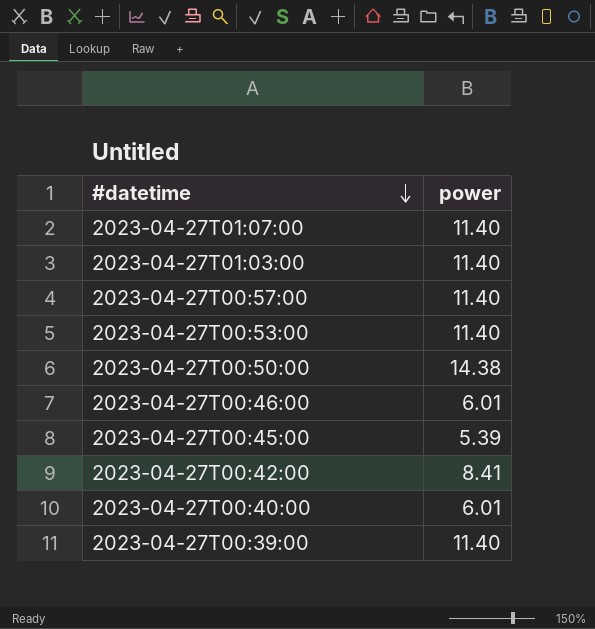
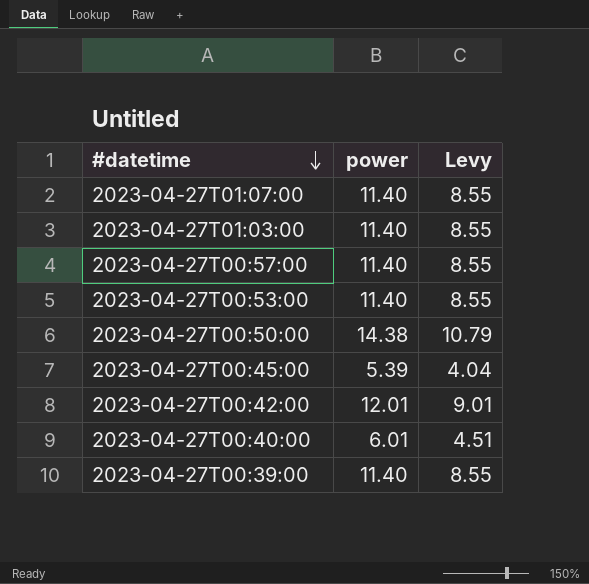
column Levy | formula: none -> [power] * 0.75
row 2023-04-27T00:46:00: 6.01 -> none
2023-04-27T00:42:00 | power: 8.41 -> 12.01

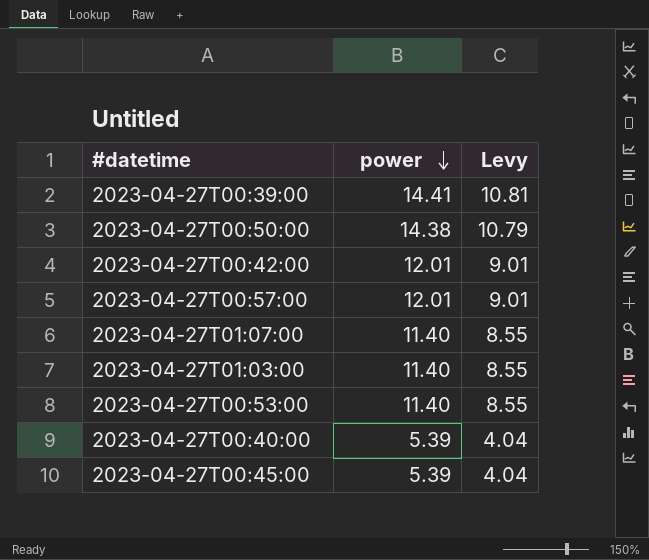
row order: #datetime descending -> power descending
2023-04-27T00:39:00 | power: 11.40 -> 14.41
2023-04-27T00:39:00 | Levy: 8.55 -> 10.81
2023-04-27T00:57:00 | power: 11.40 -> 12.01
2023-04-27T00:57:00 | Levy: 8.55 -> 9.01
2023-04-27T00:40:00 | power: 6.01 -> 5.39
2023-04-27T00:40:00 | Levy: 4.51 -> 4.04

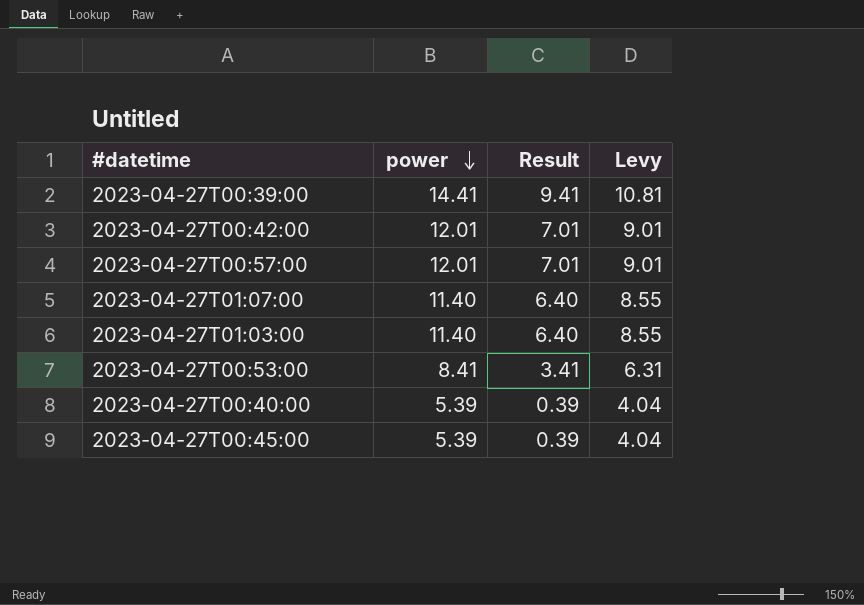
column Result | formula: none -> [power] - 5
row 2023-04-27T00:50:00: 14.38 | 10.79 -> none
2023-04-27T00:53:00 | power: 11.40 -> 8.41
2023-04-27T00:53:00 | Levy: 8.55 -> 6.31

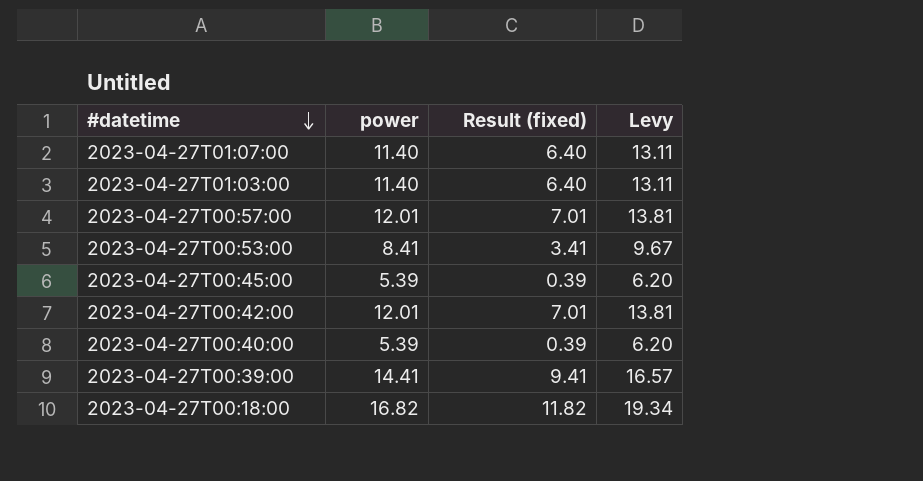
row order: power descending -> #datetime descending
column name: Result -> Result (fixed)
column Levy | formula: [power] * 0.75 -> [power] * 1.15
row 2023-04-27T00:18:00: none -> 16.82 | 11.82 | 19.34

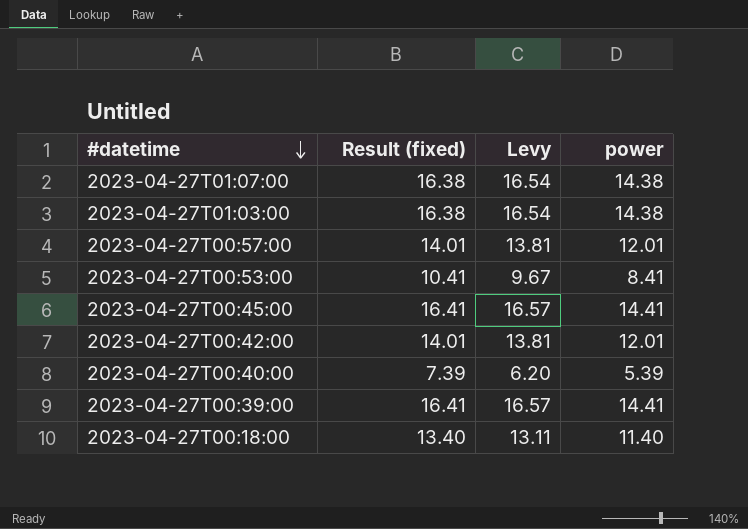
column Result (fixed) | formula: [power] - 5 -> [power] + 2
column power | position: 2 -> 4
2023-04-27T01:07:00 | Levy: 13.11 -> 16.54
2023-04-27T01:07:00 | power: 11.40 -> 14.38
2023-04-27T01:03:00 | Levy: 13.11 -> 16.54
2023-04-27T01:03:00 | power: 11.40 -> 14.38
2023-04-27T00:45:00 | Levy: 6.20 -> 16.57
2023-04-27T00:45:00 | power: 5.39 -> 14.41
2023-04-27T00:18:00 | Levy: 19.34 -> 13.11
2023-04-27T00:18:00 | power: 16.82 -> 11.40

